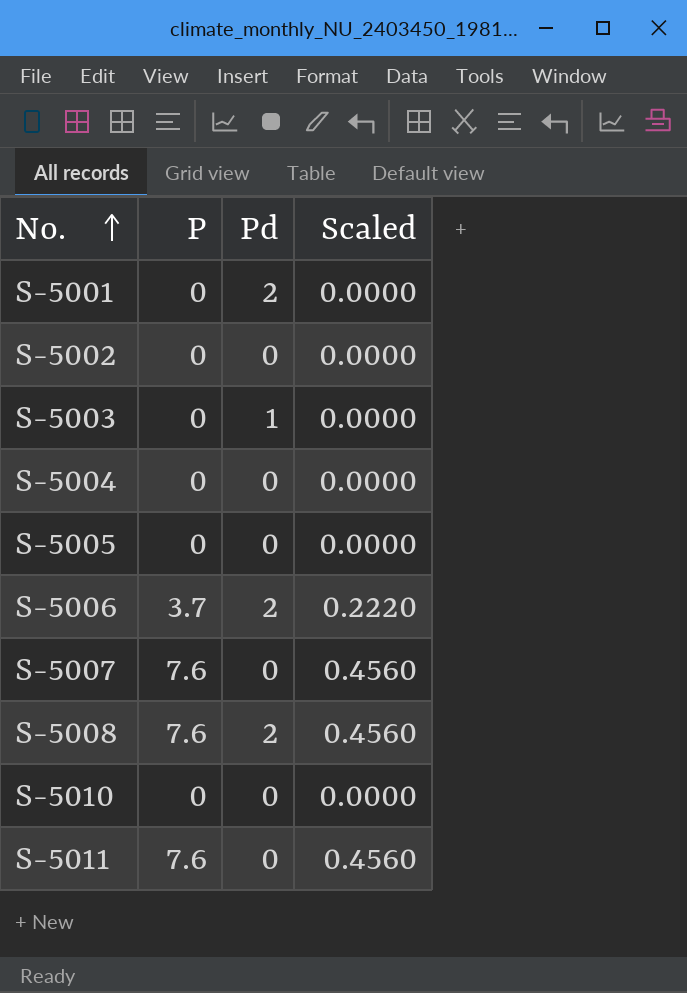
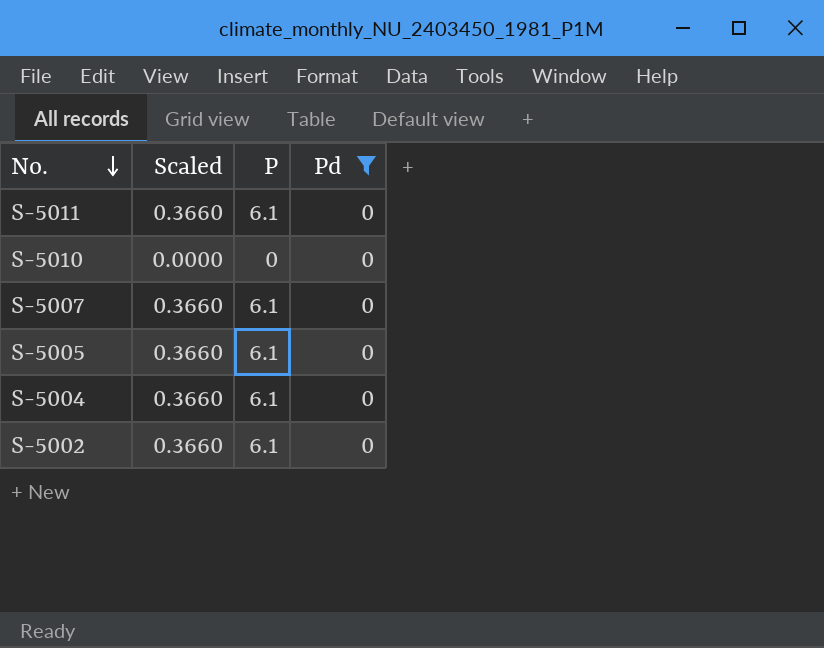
filter: none -> Pd = 0
row order: No. ascending -> No. descending
column Scaled | position: 4 -> 2
S-5011 | Scaled: 0.4560 -> 0.3660
S-5011 | P: 7.6 -> 6.1
S-5007 | Scaled: 0.4560 -> 0.3660
S-5007 | P: 7.6 -> 6.1
S-5005 | Scaled: 0.0000 -> 0.3660
S-5005 | P: 0 -> 6.1
S-5004 | Scaled: 0.0000 -> 0.3660
S-5004 | P: 0 -> 6.1
S-5002 | Scaled: 0.0000 -> 0.3660
S-5002 | P: 0 -> 6.1

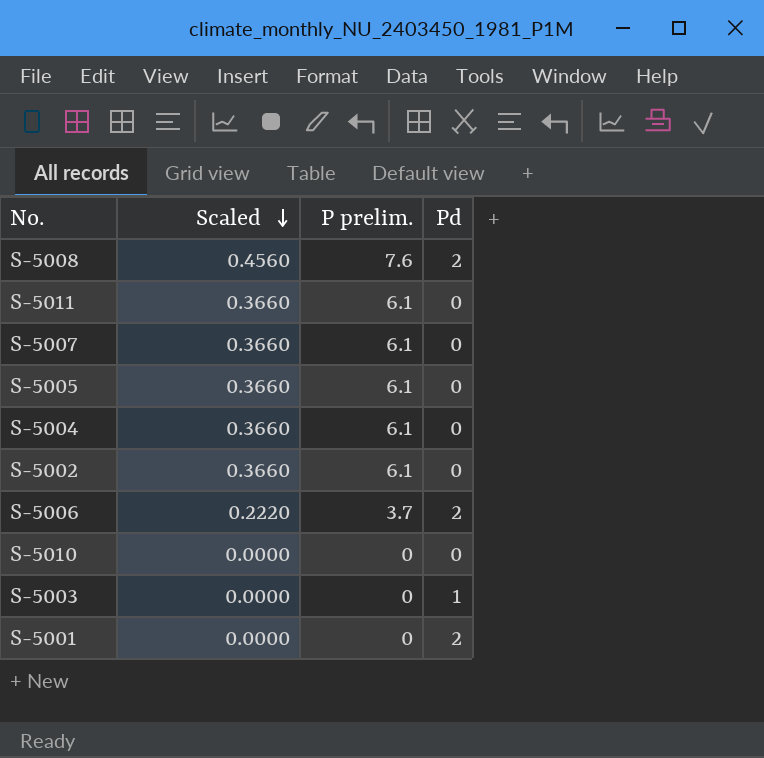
filter: Pd = 0 -> none
row order: No. descending -> Scaled descending
column name: P -> P prelim.

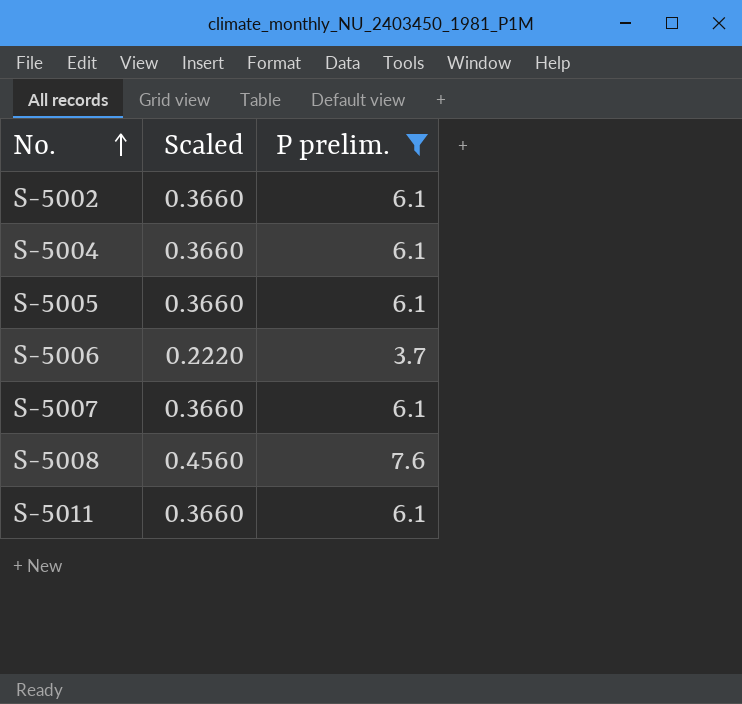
filter: none -> P prelim. != 0
row order: Scaled descending -> No. ascending
column Pd | position: 4 -> none

